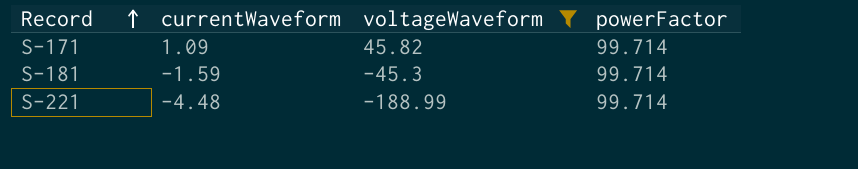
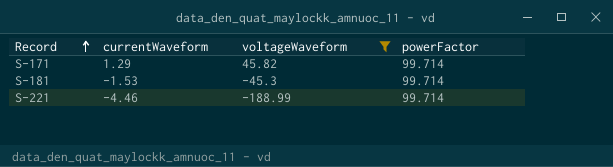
S-171 | currentWaveform: 1.09 -> 1.29
S-181 | currentWaveform: -1.59 -> -1.53
S-221 | currentWaveform: -4.48 -> -4.46

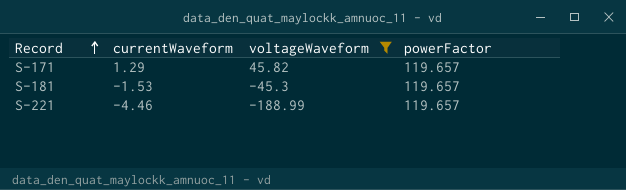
S-171 | powerFactor: 99.714 -> 119.657
S-181 | powerFactor: 99.714 -> 119.657
S-221 | powerFactor: 99.714 -> 119.657

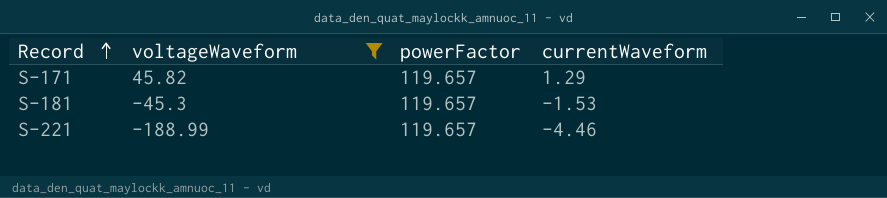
column currentWaveform | position: 2 -> 4

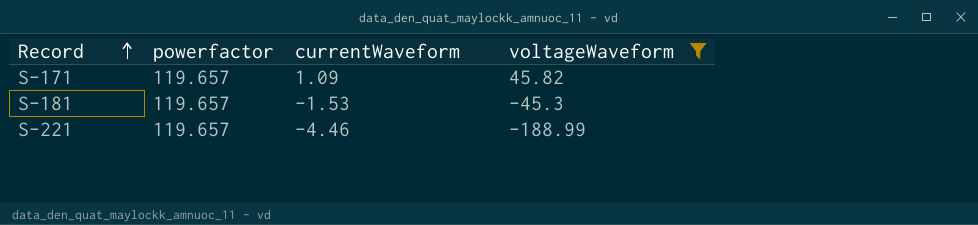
column name: powerFactor -> powerfactor
column voltageWaveform | position: 2 -> 4
S-171 | currentWaveform: 1.29 -> 1.09

